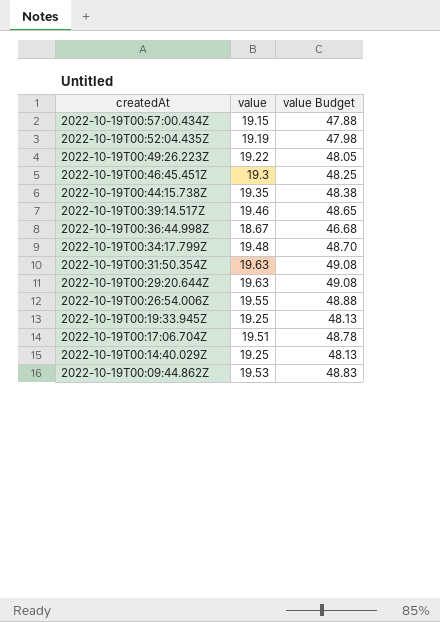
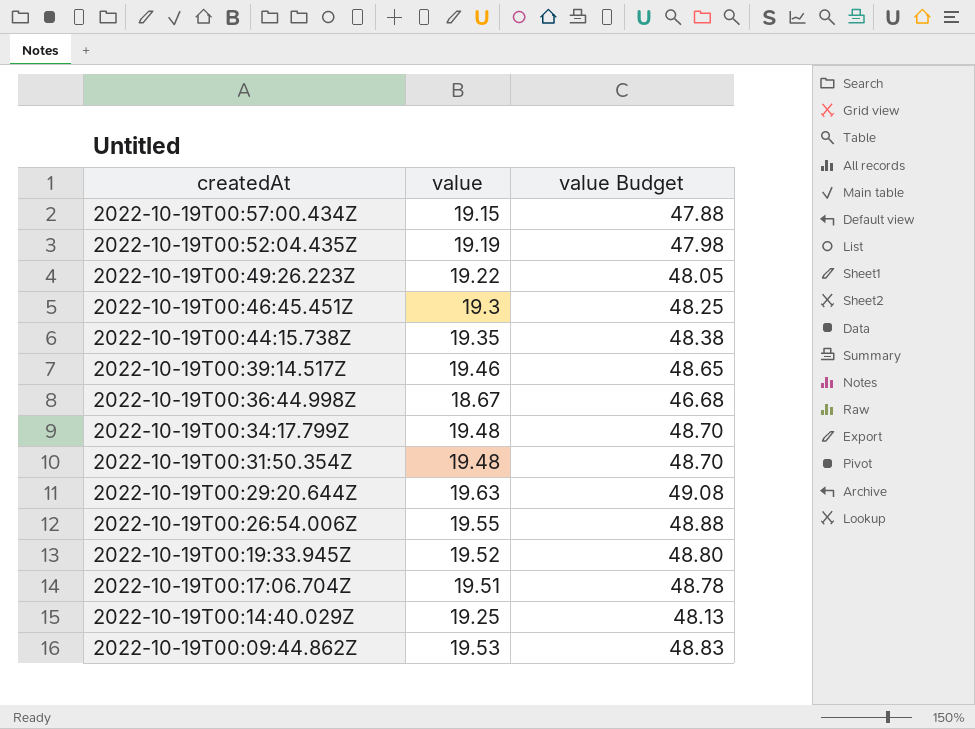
2022-10-19T00:31:50.354Z | value: 19.63 -> 19.48
2022-10-19T00:31:50.354Z | value Budget: 49.08 -> 48.70
2022-10-19T00:19:33.945Z | value: 19.25 -> 19.52
2022-10-19T00:19:33.945Z | value Budget: 48.13 -> 48.80

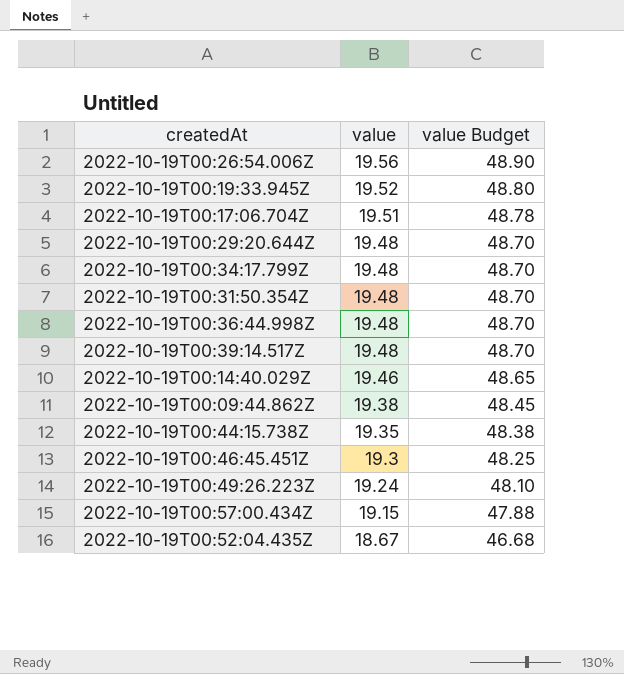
row order: createdAt descending -> value descending
2022-10-19T00:26:54.006Z | value: 19.55 -> 19.56
2022-10-19T00:26:54.006Z | value Budget: 48.88 -> 48.90
2022-10-19T00:29:20.644Z | value: 19.63 -> 19.48
2022-10-19T00:29:20.644Z | value Budget: 49.08 -> 48.70
2022-10-19T00:36:44.998Z | value: 18.67 -> 19.48
2022-10-19T00:36:44.998Z | value Budget: 46.68 -> 48.70
2022-10-19T00:39:14.517Z | value: 19.46 -> 19.48
2022-10-19T00:39:14.517Z | value Budget: 48.65 -> 48.70
2022-10-19T00:14:40.029Z | value: 19.25 -> 19.46
2022-10-19T00:14:40.029Z | value Budget: 48.13 -> 48.65
2022-10-19T00:09:44.862Z | value: 19.53 -> 19.38
2022-10-19T00:09:44.862Z | value Budget: 48.83 -> 48.45
2022-10-19T00:49:26.223Z | value: 19.22 -> 19.24
2022-10-19T00:49:26.223Z | value Budget: 48.05 -> 48.10
2022-10-19T00:52:04.435Z | value: 19.19 -> 18.67
2022-10-19T00:52:04.435Z | value Budget: 47.98 -> 46.68

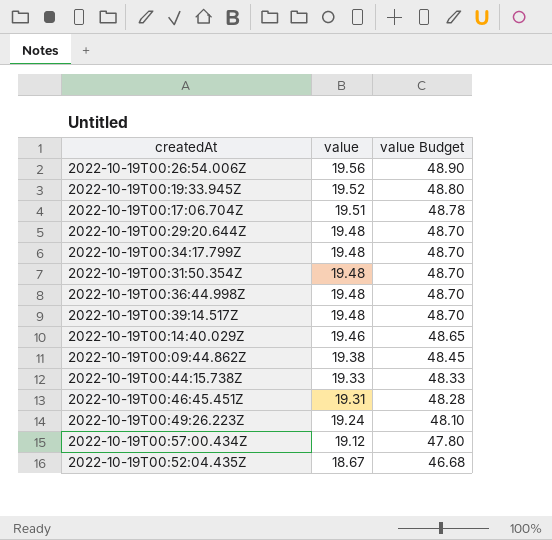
2022-10-19T00:44:15.738Z | value: 19.35 -> 19.33
2022-10-19T00:44:15.738Z | value Budget: 48.38 -> 48.33
2022-10-19T00:46:45.451Z | value: 19.3 -> 19.31
2022-10-19T00:46:45.451Z | value Budget: 48.25 -> 48.28
2022-10-19T00:57:00.434Z | value: 19.15 -> 19.12
2022-10-19T00:57:00.434Z | value Budget: 47.88 -> 47.80

